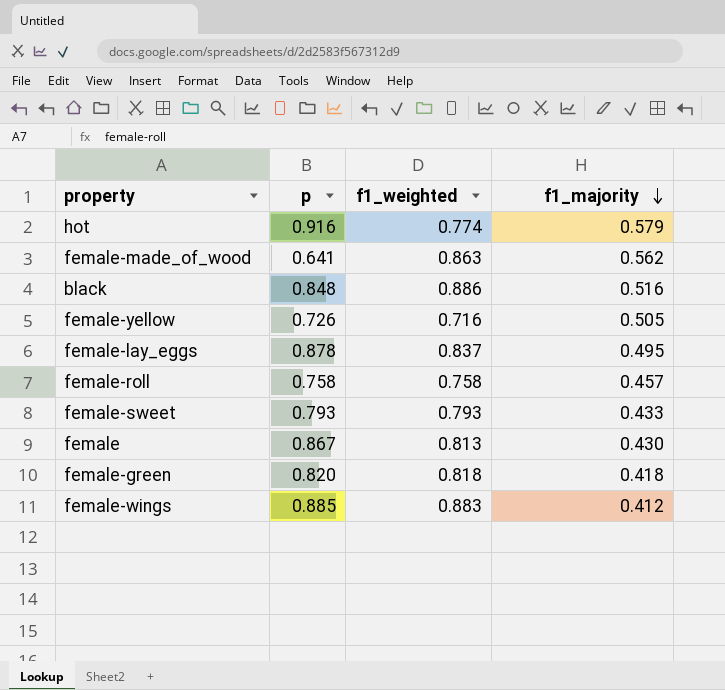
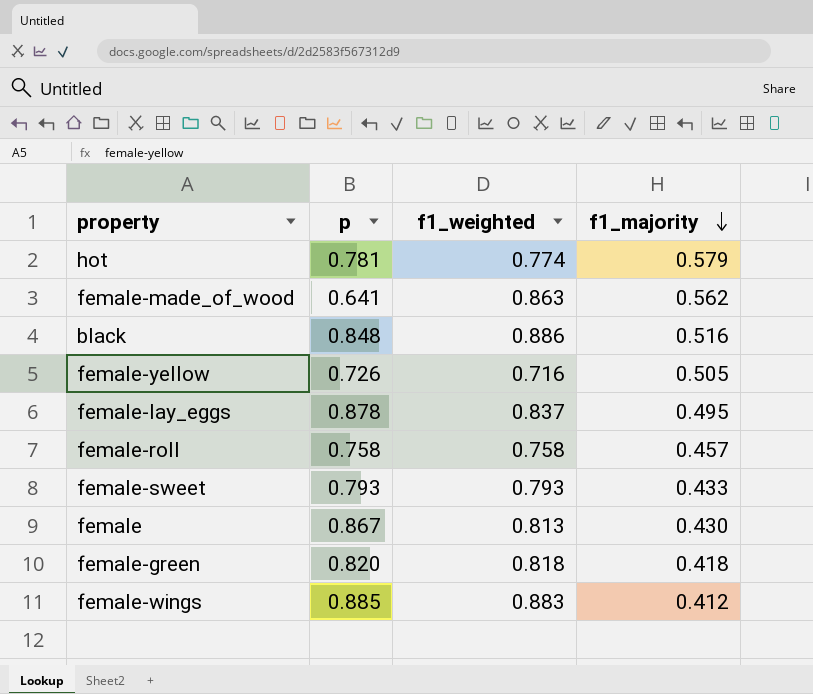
hot | p: 0.916 -> 0.781

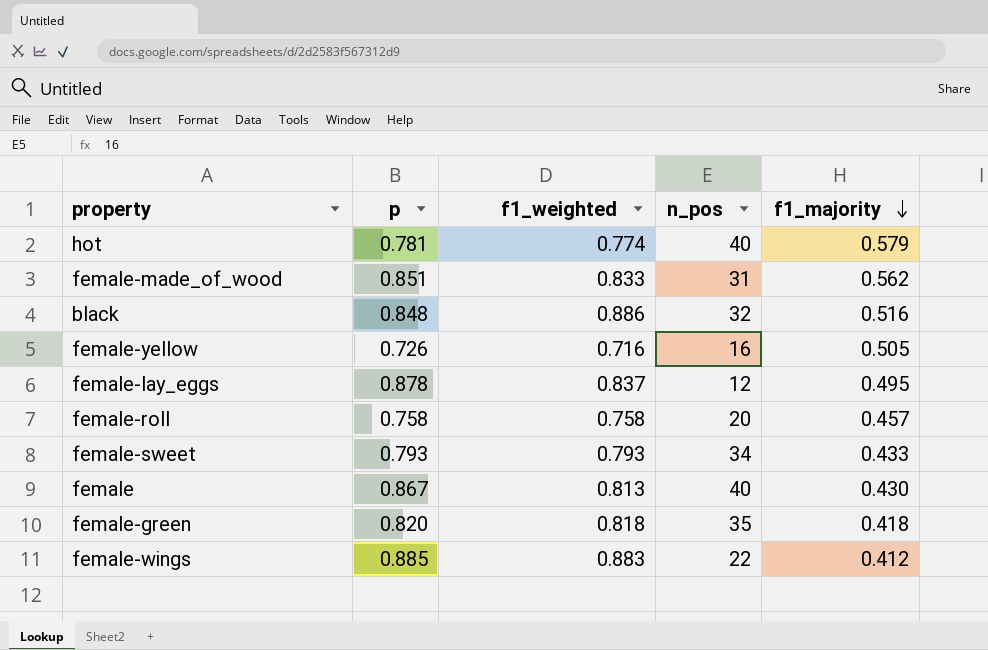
column n_pos | position: none -> 4
female-made_of_wood | p: 0.641 -> 0.851
female-made_of_wood | f1_weighted: 0.863 -> 0.833

